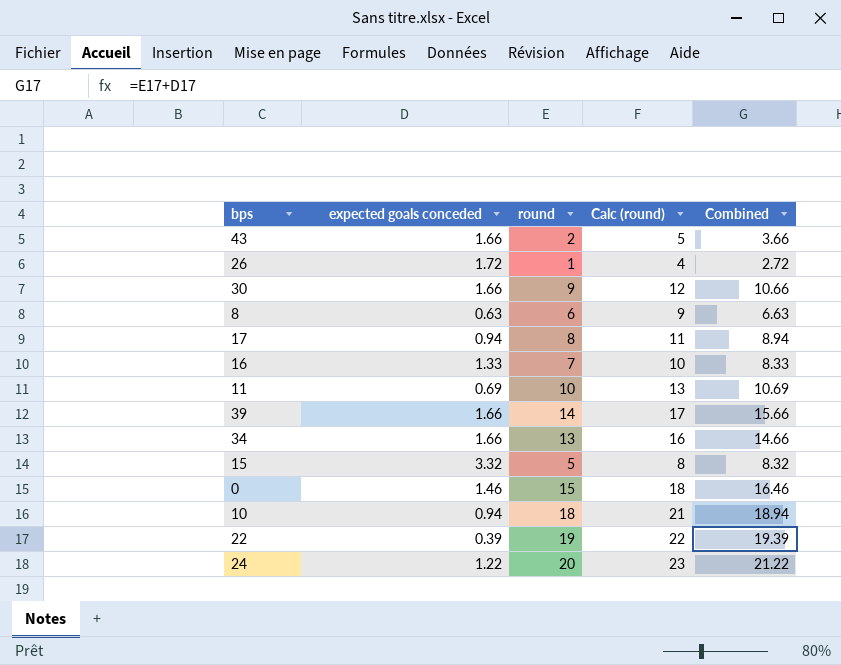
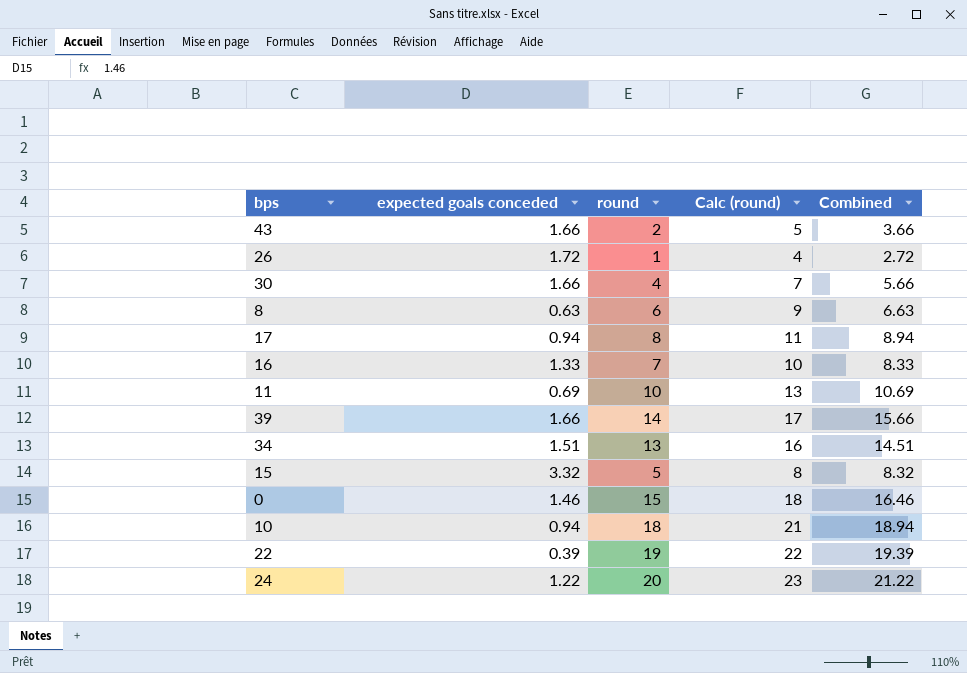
30 | round: 9 -> 4
30 | Calc (round): 12 -> 7
30 | Combined: 10.66 -> 5.66
34 | expected goals conceded: 1.66 -> 1.51
34 | Combined: 14.66 -> 14.51

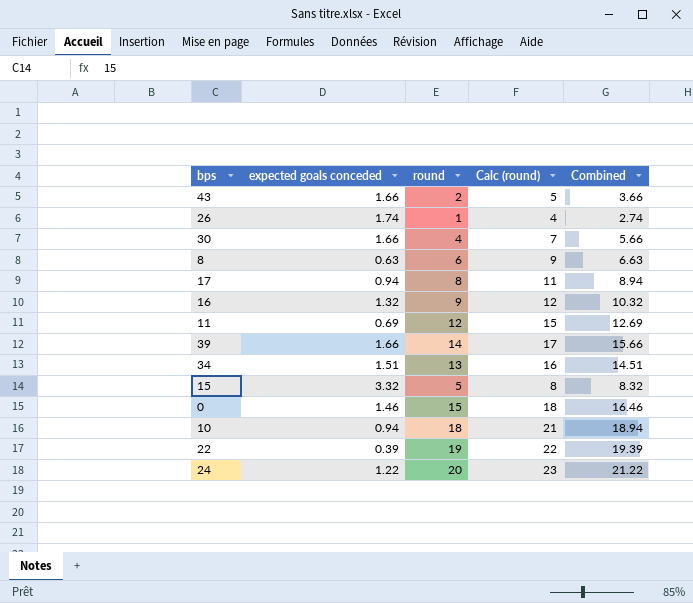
26 | expected goals conceded: 1.72 -> 1.74
26 | Combined: 2.72 -> 2.74
16 | expected goals conceded: 1.33 -> 1.32
16 | round: 7 -> 9
16 | Calc (round): 10 -> 12
16 | Combined: 8.33 -> 10.32
11 | round: 10 -> 12
11 | Calc (round): 13 -> 15
11 | Combined: 10.69 -> 12.69

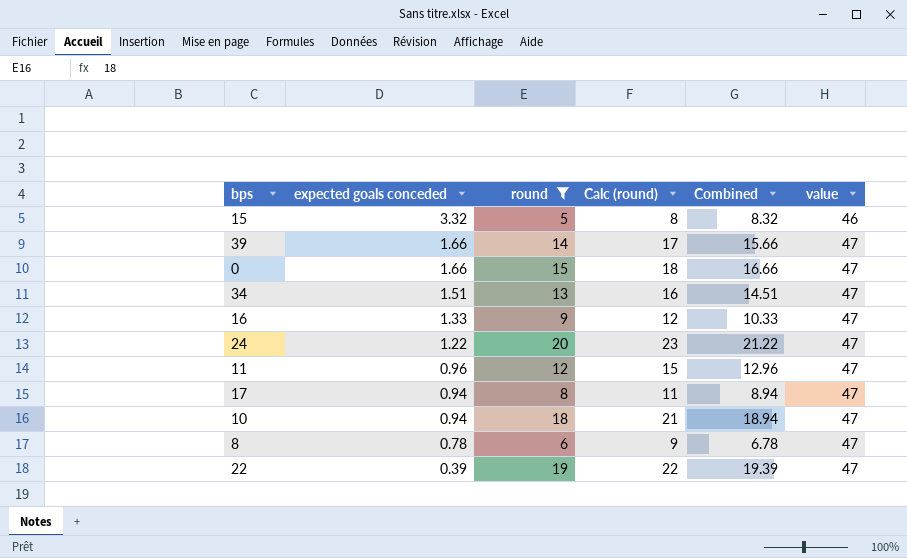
filter: none -> round >= 5
row order: none -> expected goals conceded descending
column value | position: none -> 6
0 | expected goals conceded: 1.46 -> 1.66
0 | Combined: 16.46 -> 16.66
16 | expected goals conceded: 1.32 -> 1.33
16 | Combined: 10.32 -> 10.33
11 | expected goals conceded: 0.69 -> 0.96
11 | Combined: 12.69 -> 12.96
8 | expected goals conceded: 0.63 -> 0.78
8 | Combined: 6.63 -> 6.78

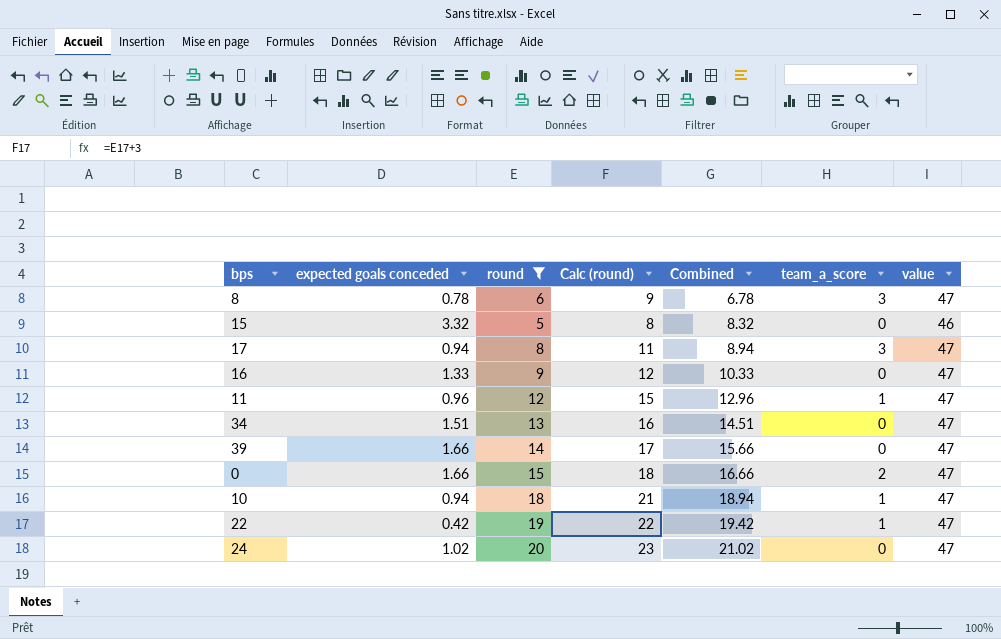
row order: expected goals conceded descending -> Combined ascending
column team_a_score | position: none -> 6
22 | expected goals conceded: 0.39 -> 0.42
22 | Combined: 19.39 -> 19.42
24 | expected goals conceded: 1.22 -> 1.02
24 | Combined: 21.22 -> 21.02

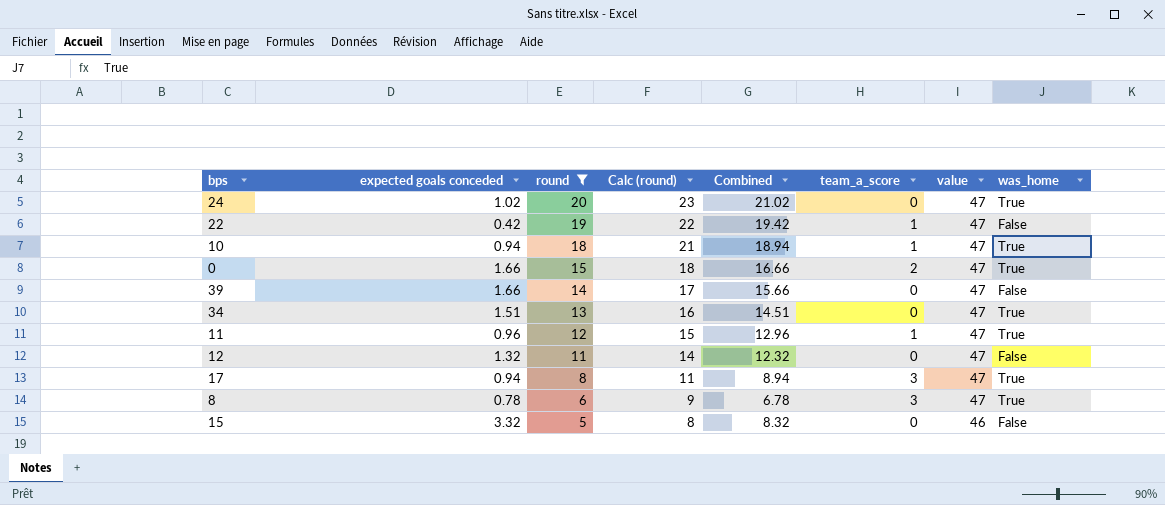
row order: Combined ascending -> round descending
column was_home | position: none -> 8
row 16: 1.33 | 9 | 12 | 10.33 | 0 | 47 -> none
row 12: none -> 1.32 | 11 | 14 | 12.32 | 0 | 47 | False

